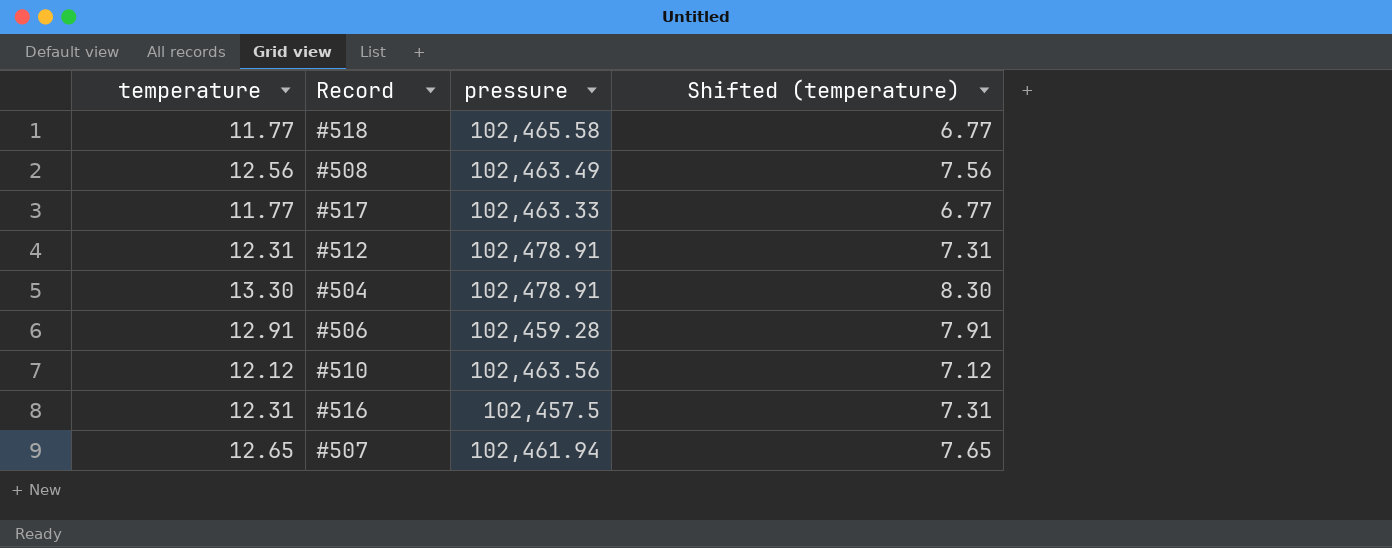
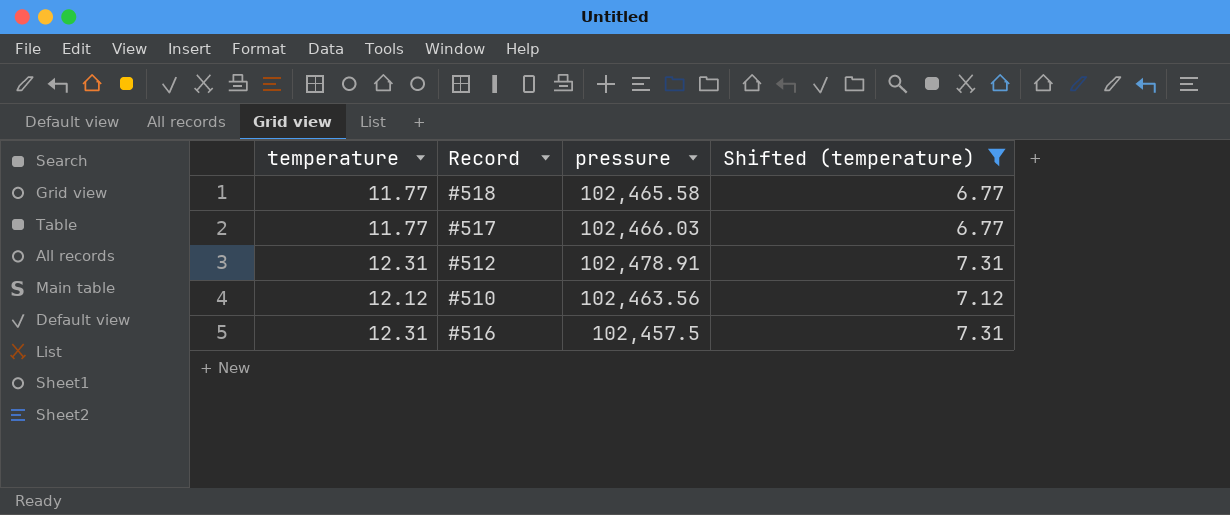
filter: none -> Shifted (temperature) <= 7.31
#517 | pressure: 102,463.33 -> 102,466.03

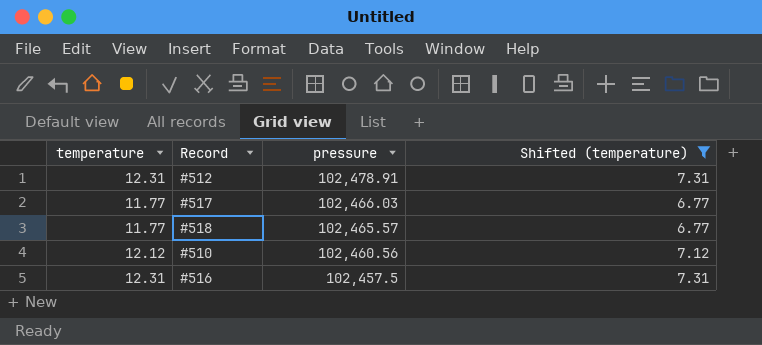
row order: none -> pressure descending
#518 | pressure: 102,465.58 -> 102,465.57
#510 | pressure: 102,463.56 -> 102,460.56

